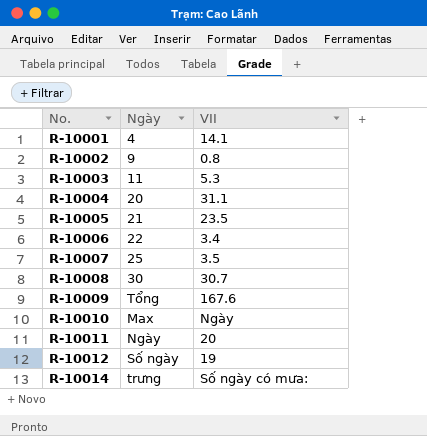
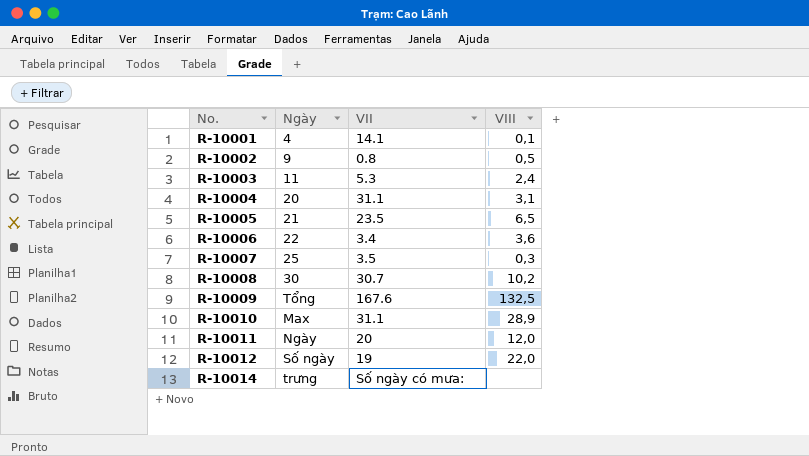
column VIII | position: none -> 4
R-10010 | VII: Ngày -> 31.1

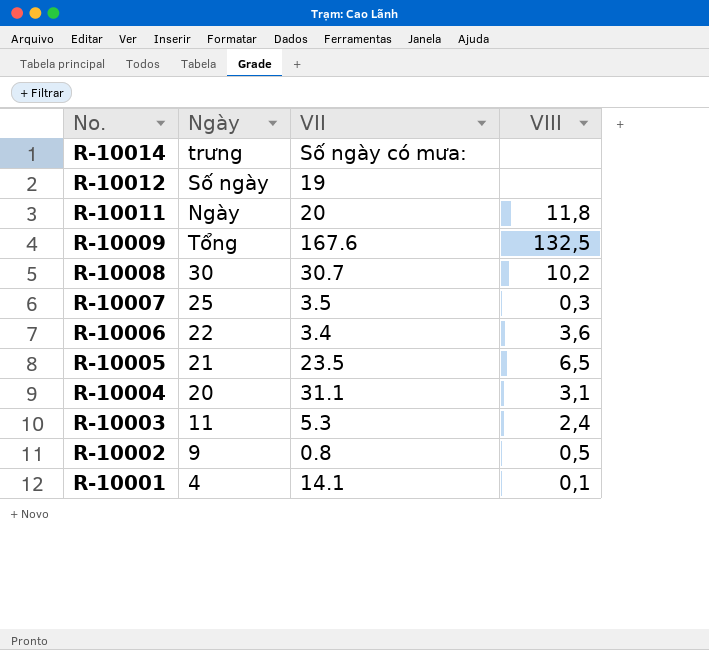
row order: No. ascending -> No. descending
row R-10010: Max | 31.1 | 28,9 -> none
R-10012 | VIII: 22,0 -> none
R-10011 | VIII: 12,0 -> 11,8

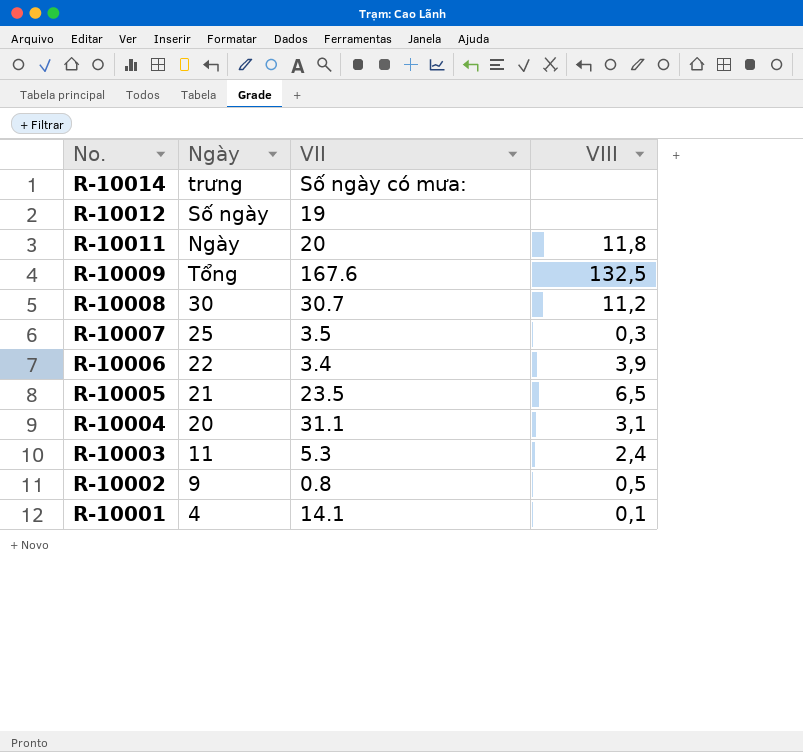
R-10008 | VIII: 10,2 -> 11,2
R-10006 | VIII: 3,6 -> 3,9

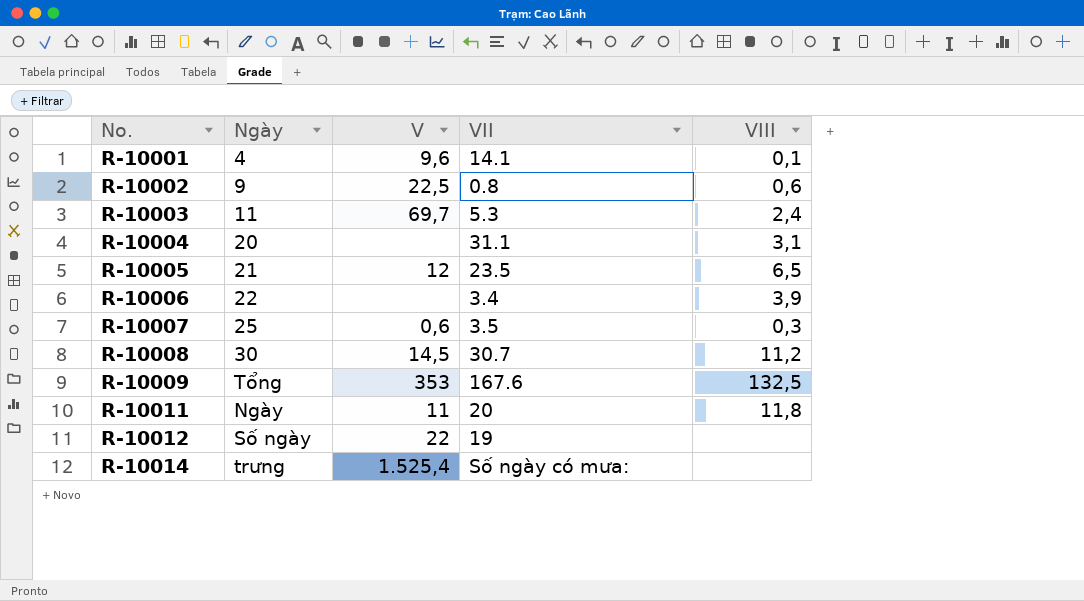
row order: No. descending -> No. ascending
column V | position: none -> 3
R-10002 | VIII: 0,5 -> 0,6

